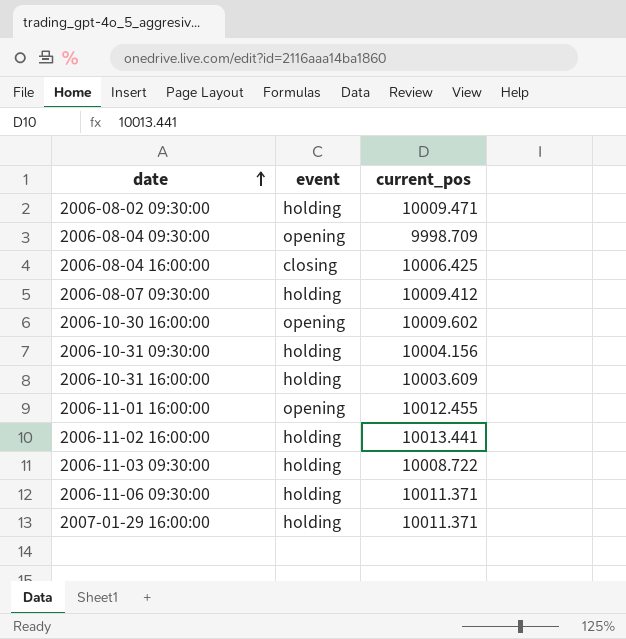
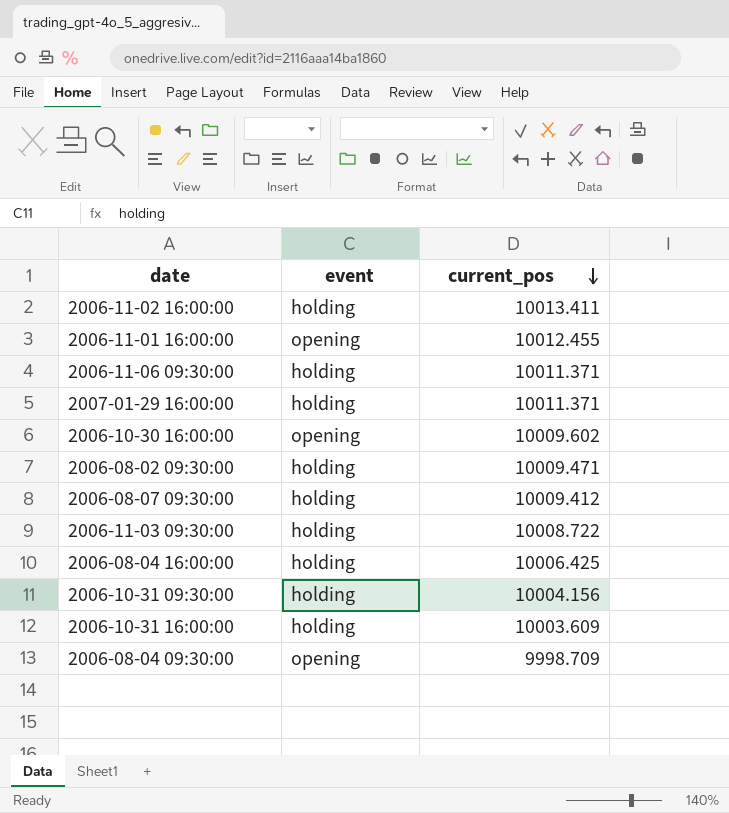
row order: date ascending -> current_pos descending
2006-11-02 16:00:00 | current_pos: 10013.441 -> 10013.411
2006-08-04 16:00:00 | event: closing -> holding

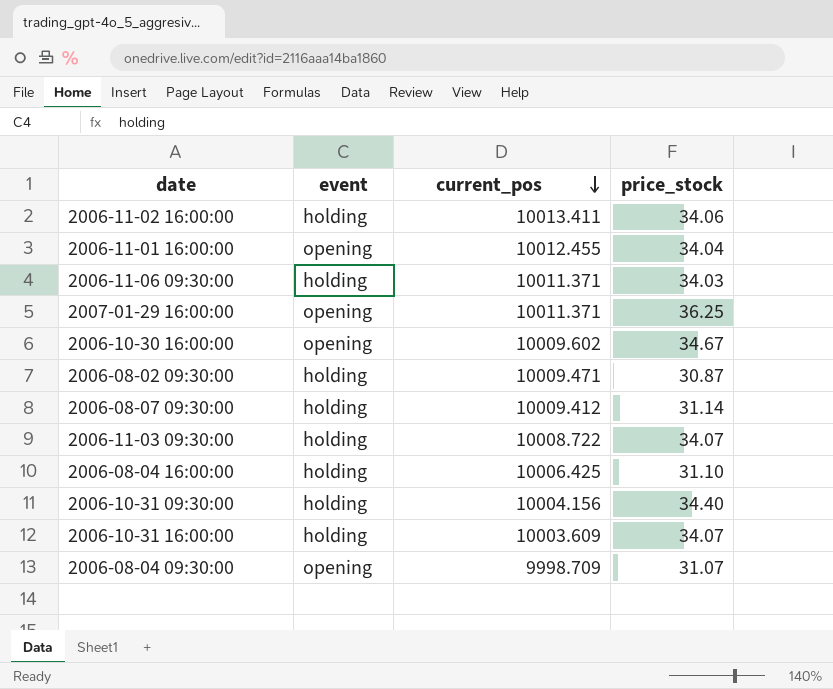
column price_stock | position: none -> 4
2007-01-29 16:00:00 | event: holding -> opening

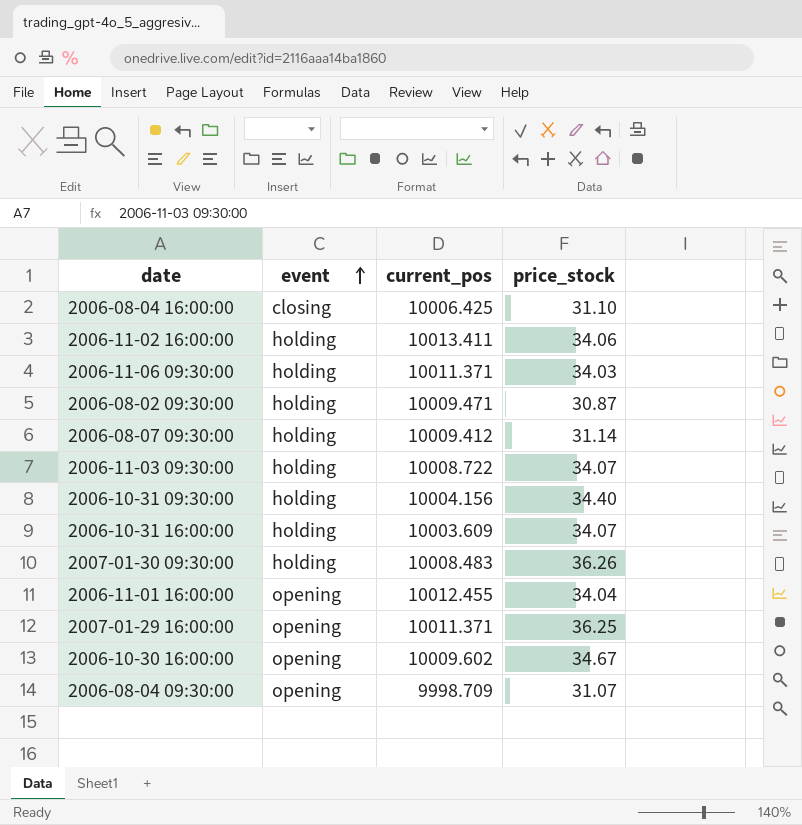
row order: current_pos descending -> event ascending
2006-08-04 16:00:00 | event: holding -> closing
row 2007-01-30 09:30:00: none -> holding | 10008.483 | 36.26

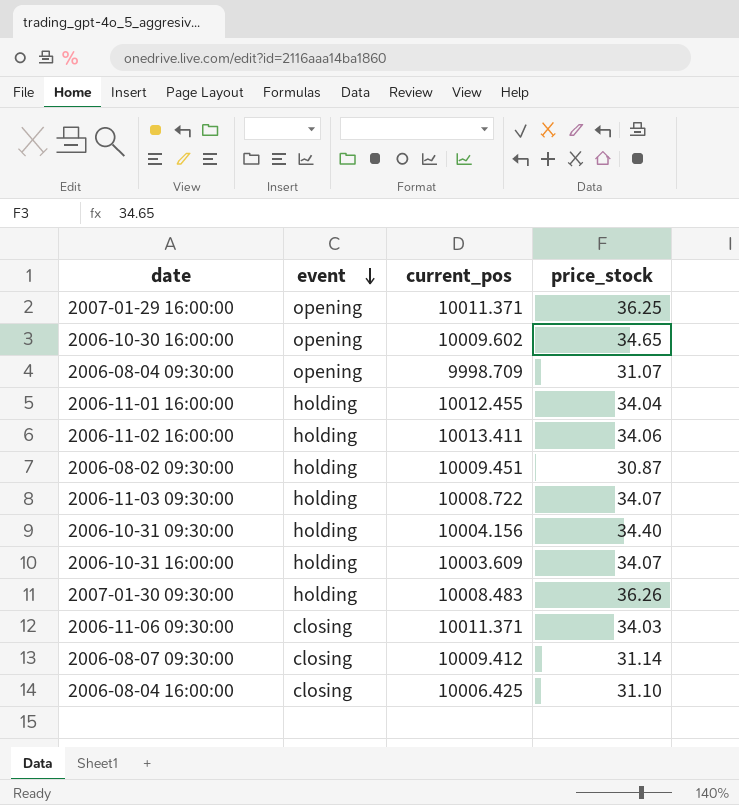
row order: event ascending -> event descending
2006-10-30 16:00:00 | price_stock: 34.67 -> 34.65
2006-11-01 16:00:00 | event: opening -> holding
2006-08-02 09:30:00 | current_pos: 10009.471 -> 10009.451
2006-11-06 09:30:00 | event: holding -> closing
2006-08-07 09:30:00 | event: holding -> closing

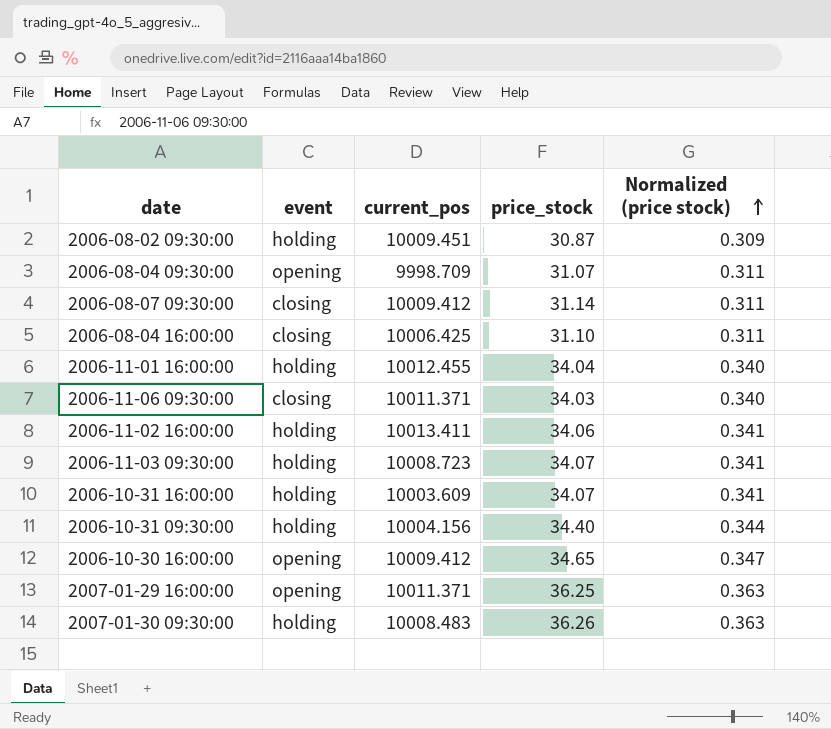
row order: event descending -> Normalized (price stock) ascending
column Normalized (price stock) | formula: none -> [price_stock] * 0.01
2006-11-03 09:30:00 | current_pos: 10008.722 -> 10008.723
2006-10-30 16:00:00 | current_pos: 10009.602 -> 10009.412

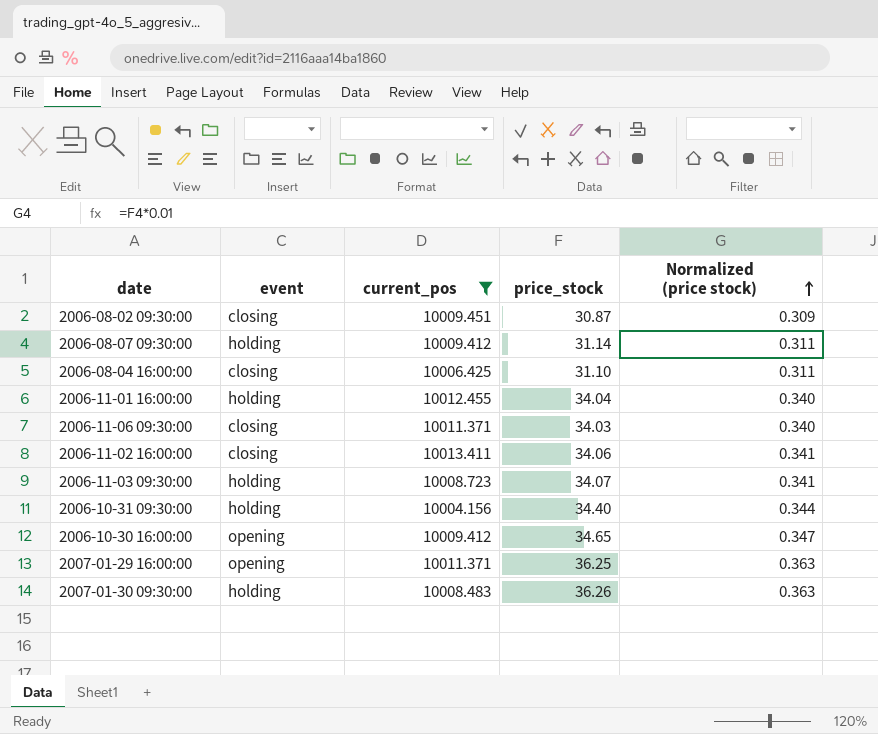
filter: none -> current_pos >= 10004.156
2006-08-02 09:30:00 | event: holding -> closing
2006-08-07 09:30:00 | event: closing -> holding
2006-11-02 16:00:00 | event: holding -> closing

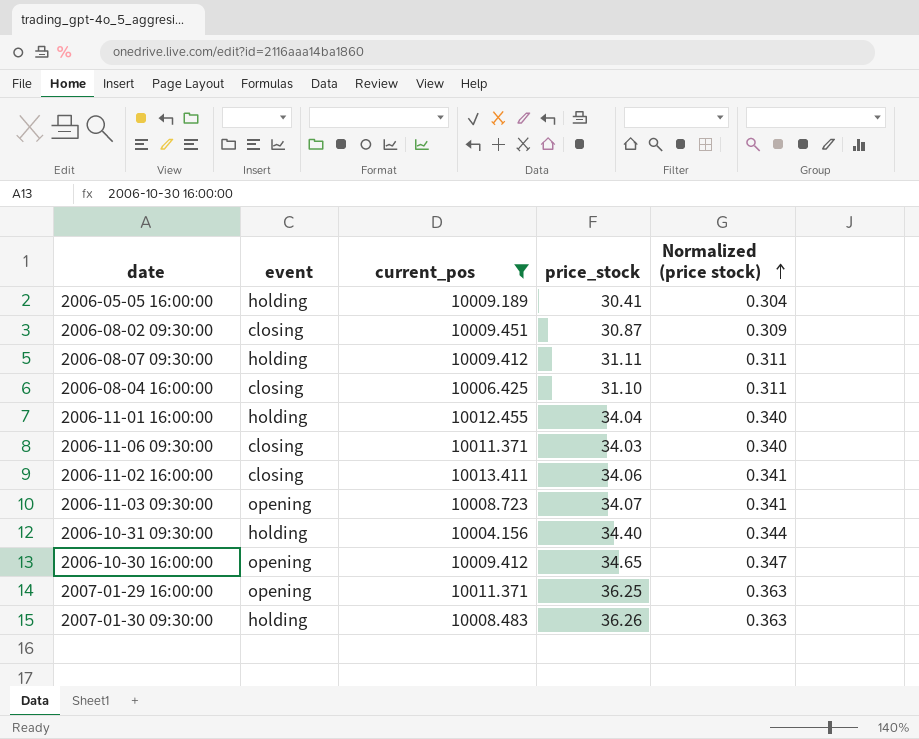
row 2006-05-05 16:00:00: none -> holding | 10009.189 | 30.41 | 0.304
2006-08-07 09:30:00 | price_stock: 31.14 -> 31.11
2006-11-03 09:30:00 | event: holding -> opening

